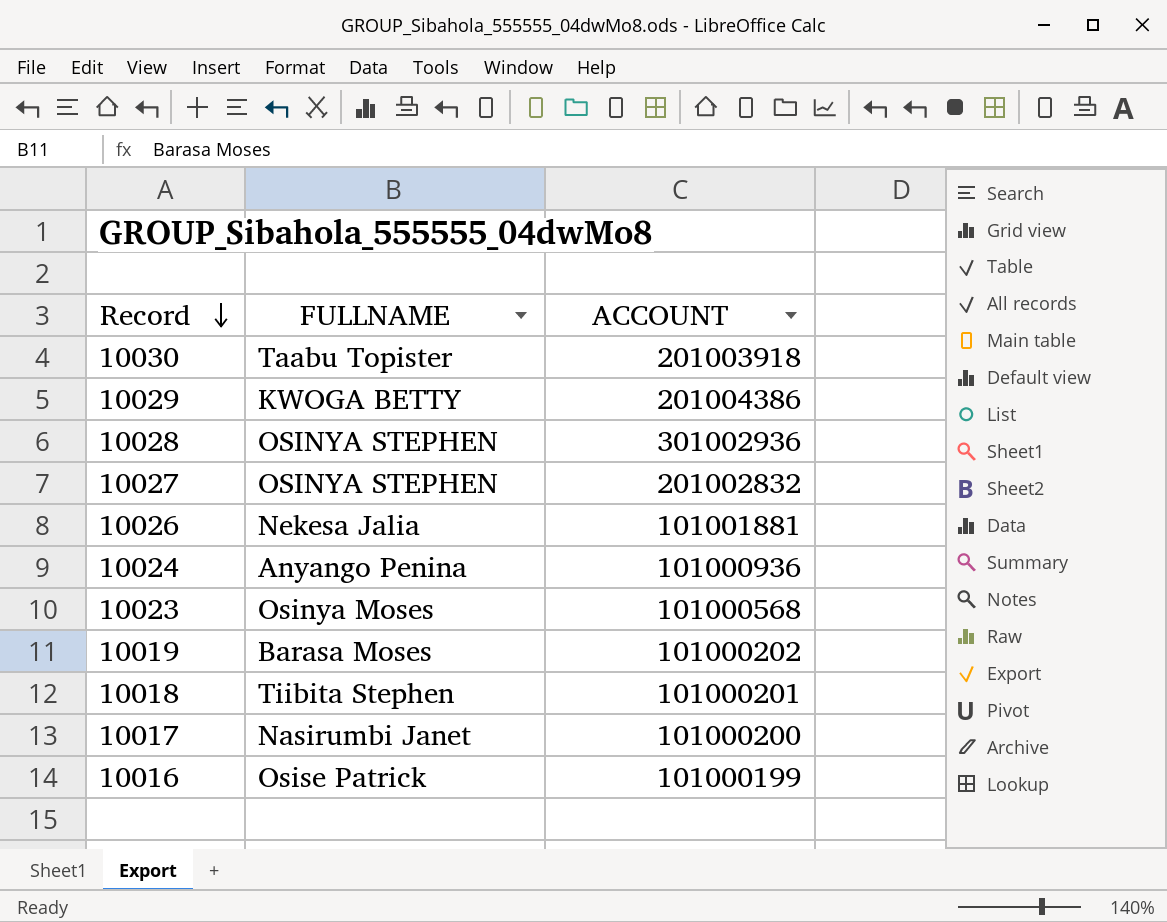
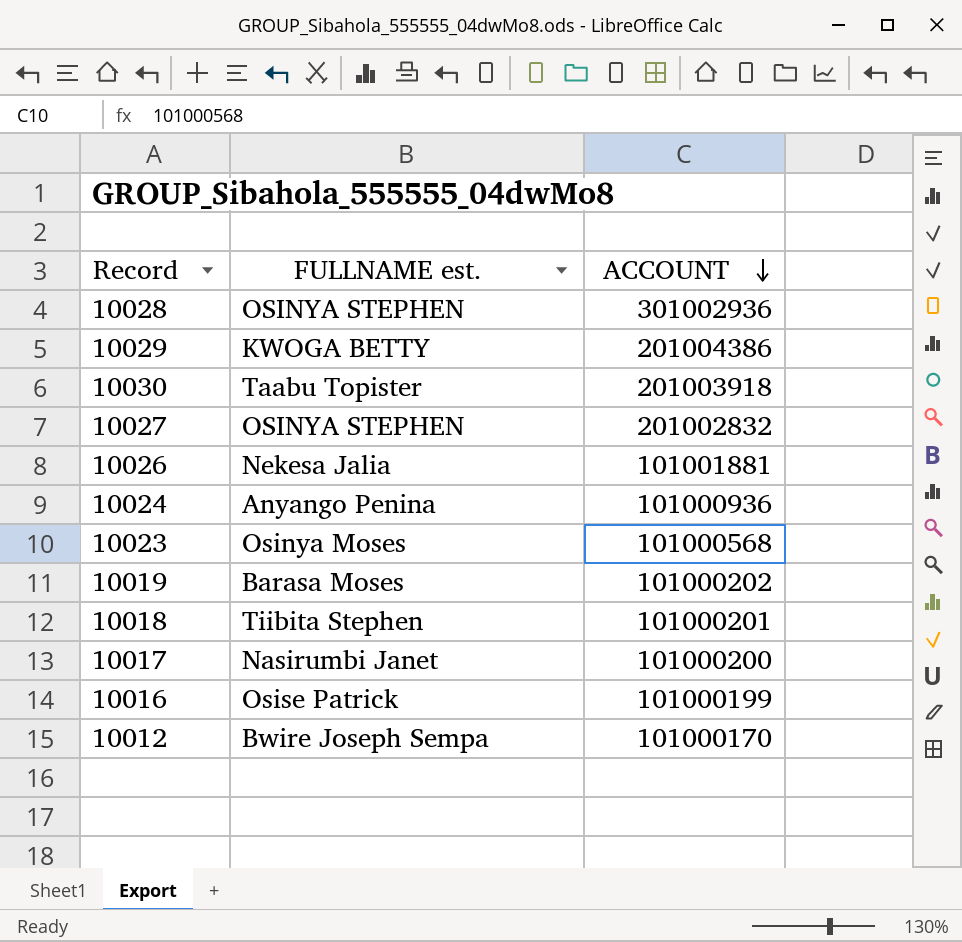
row order: Record descending -> ACCOUNT descending
column name: FULLNAME -> FULLNAME est.
row 10012: none -> Bwire Joseph Sempa | 101000170

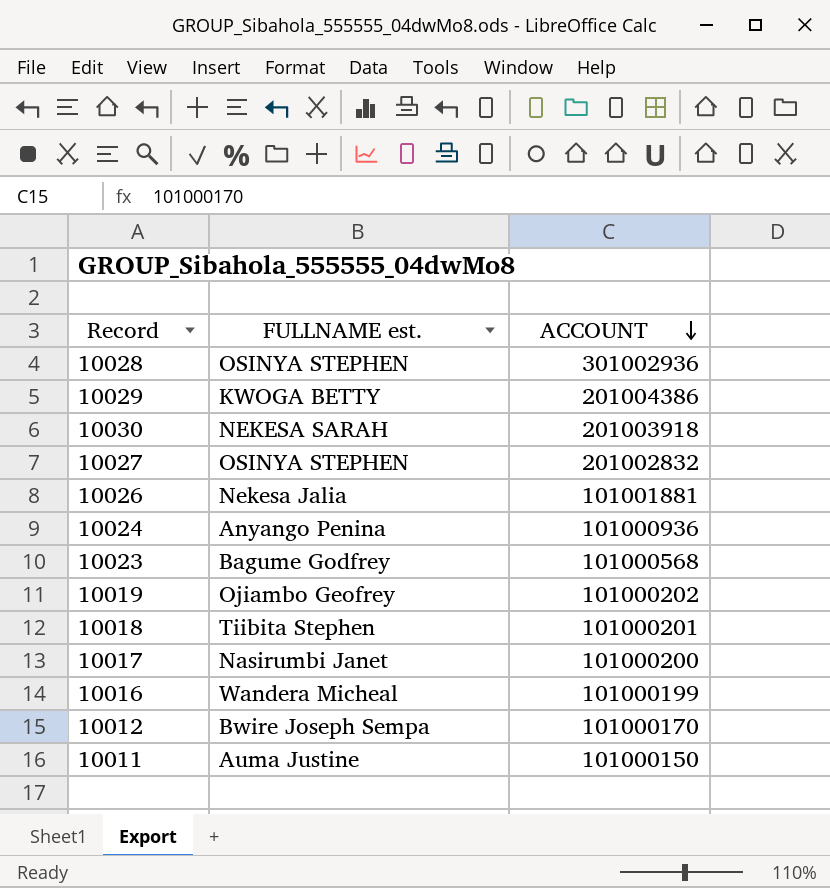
10030 | FULLNAME est.: Taabu Topister -> NEKESA SARAH
10023 | FULLNAME est.: Osinya Moses -> Bagume Godfrey
10019 | FULLNAME est.: Barasa Moses -> Ojiambo Geofrey
10016 | FULLNAME est.: Osise Patrick -> Wandera Micheal
row 10011: none -> Auma Justine | 101000150

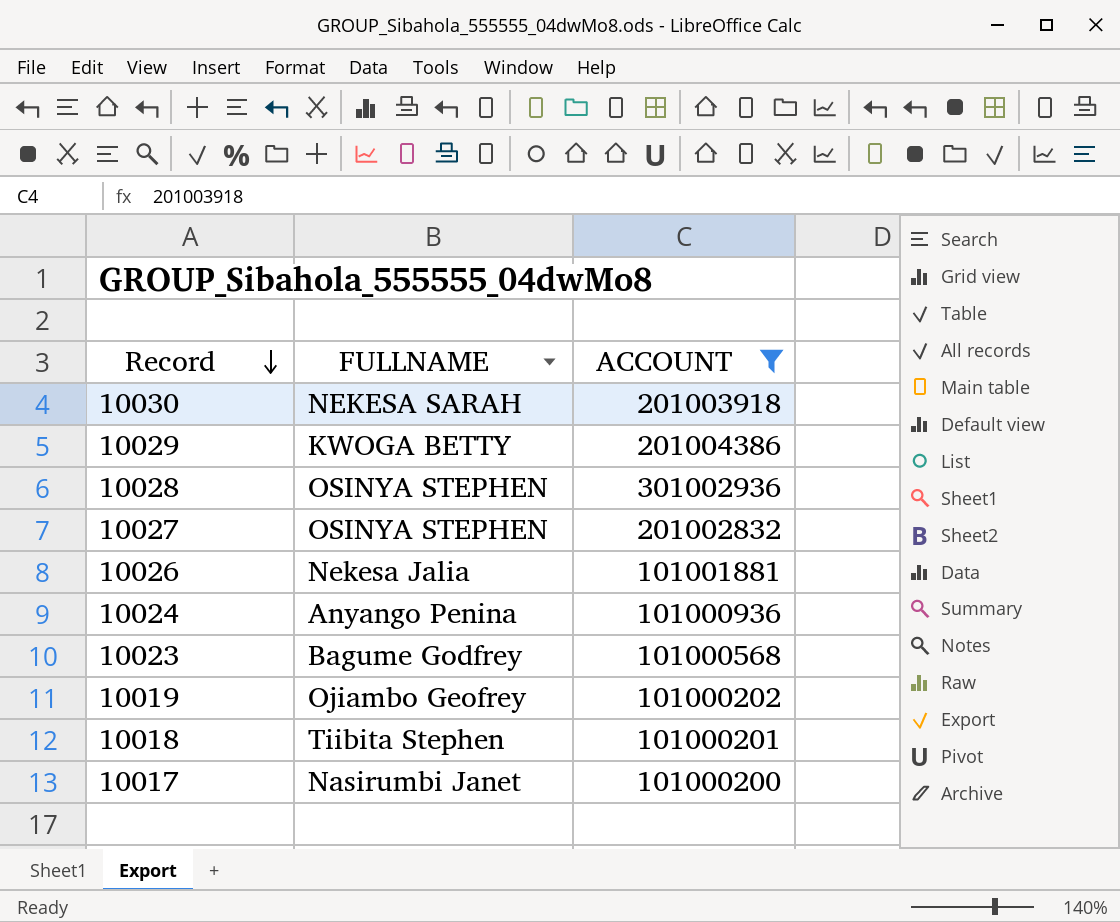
filter: none -> ACCOUNT >= 101000200
row order: ACCOUNT descending -> Record descending
column name: FULLNAME est. -> FULLNAME

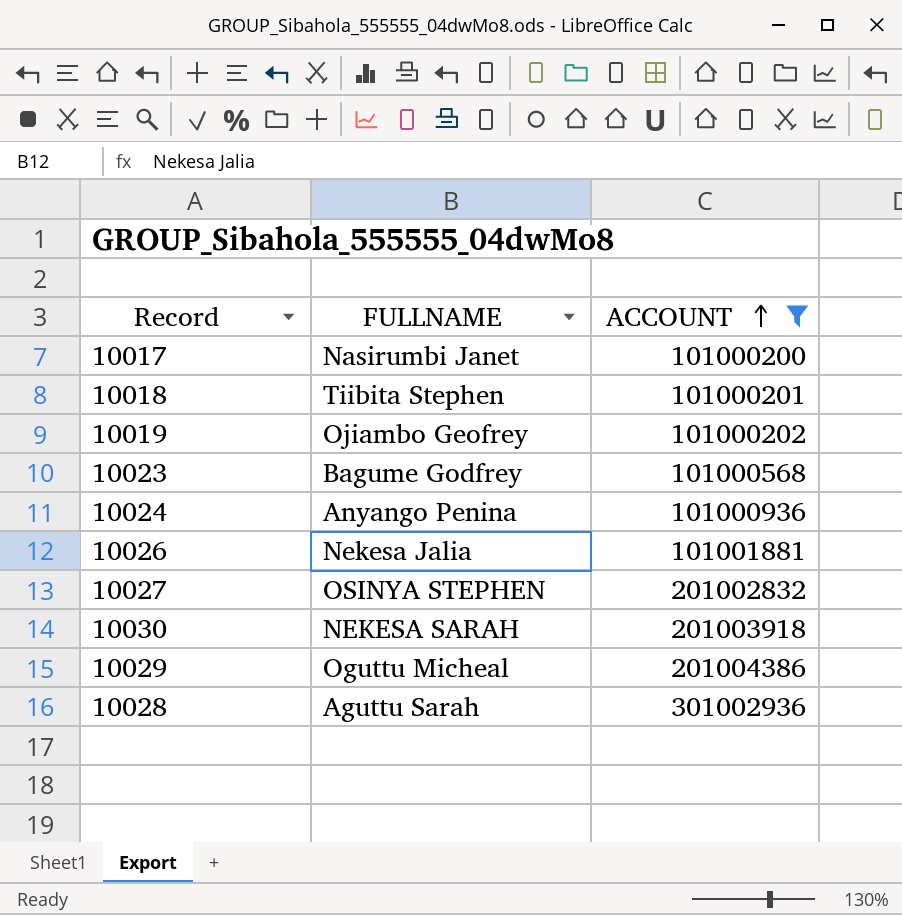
row order: Record descending -> ACCOUNT ascending
10029 | FULLNAME: KWOGA BETTY -> Oguttu Micheal
10028 | FULLNAME: OSINYA STEPHEN -> Aguttu Sarah

